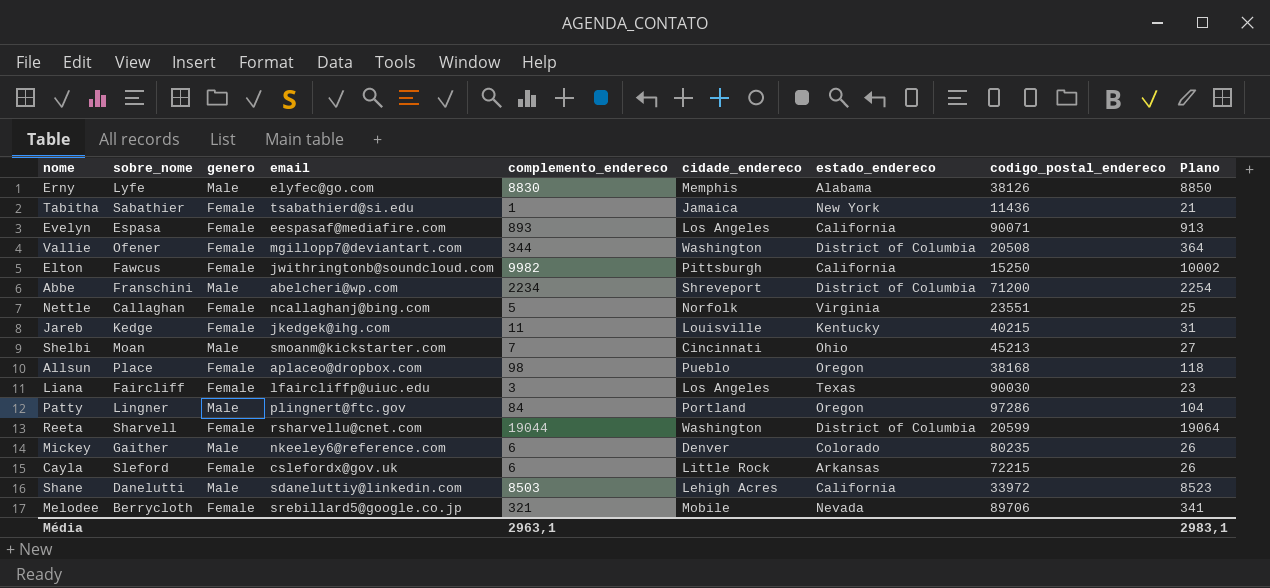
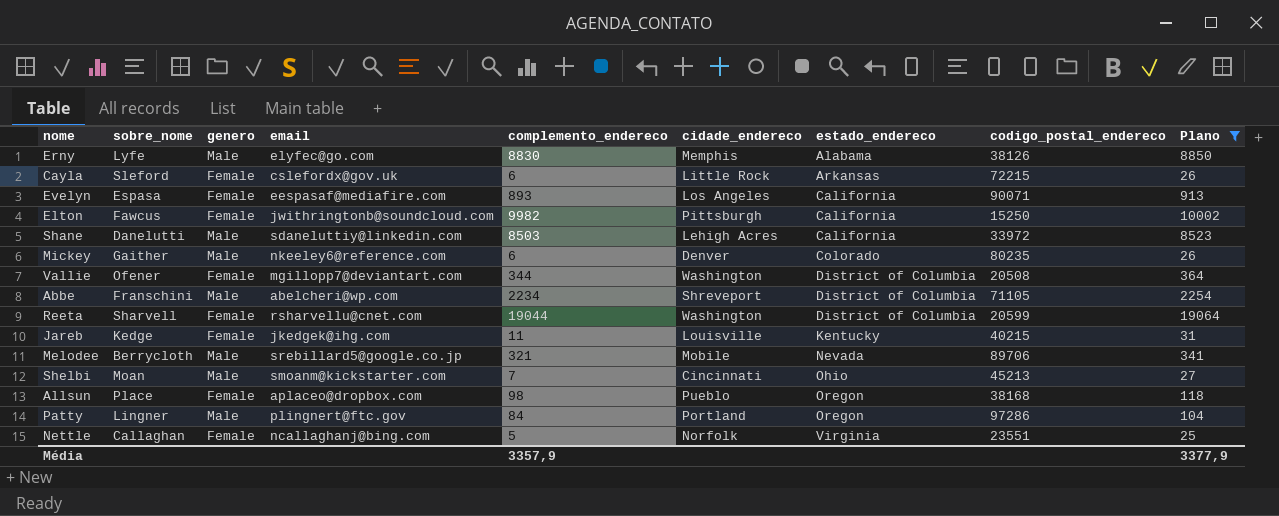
filter: none -> Plano >= 25
row order: none -> estado_endereco ascending
Abbe | codigo_postal_endereco: 71200 -> 71105
Melodee | genero: Female -> Male
Média | complemento_endereco: 2963,1 -> 3357,9
Média | Plano: 2983,1 -> 3377,9

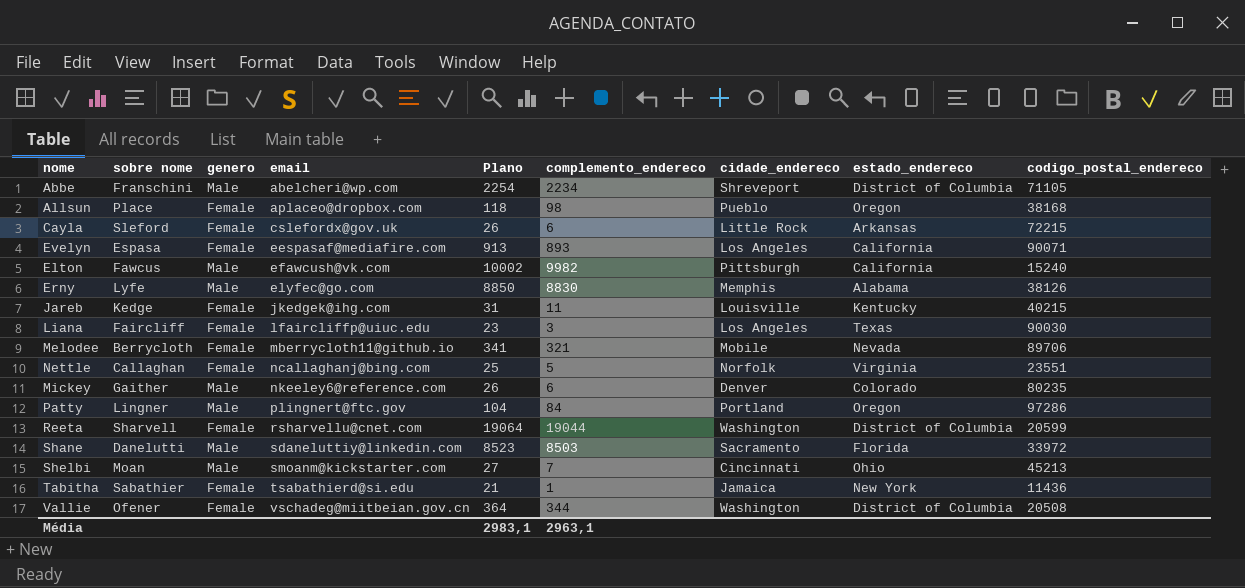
filter: Plano >= 25 -> none
row order: estado_endereco ascending -> email ascending
column name: sobre_nome -> sobre nome
column Plano | position: 9 -> 5
Elton | genero: Female -> Male
Elton | email: jwithringtonb@soundcloud.com -> efawcush@vk.com
Elton | codigo_postal_endereco: 15250 -> 15240
Melodee | genero: Male -> Female
Melodee | email: srebillard5@google.co.jp -> mberrycloth11@github.io
Shane | cidade_endereco: Lehigh Acres -> Sacramento
Shane | estado_endereco: California -> Florida
Vallie | email: mgillopp7@deviantart.com -> vschadeg@miitbeian.gov.cn
Média | Plano: 3377,9 -> 2983,1
Média | complemento_endereco: 3357,9 -> 2963,1

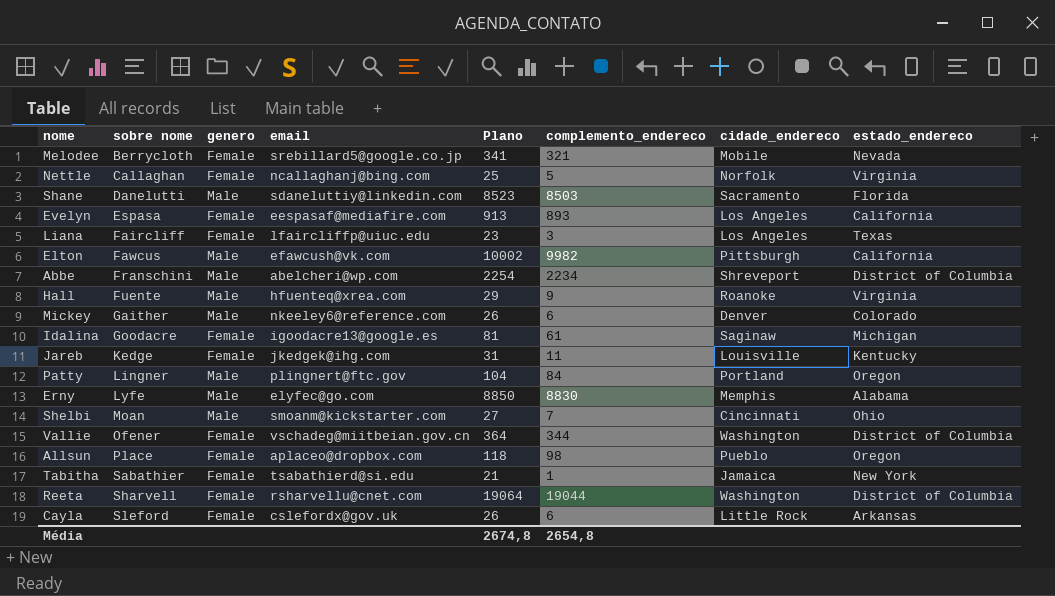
row order: email ascending -> sobre nome ascending
column codigo_postal_endereco | position: 9 -> none
Melodee | email: mberrycloth11@github.io -> srebillard5@google.co.jp
row Hall: none -> Fuente | Male | hfuenteq@xrea.com | 29 | 9 | Roanoke | Virginia
row Idalina: none -> Goodacre | Female | igoodacre13@google.es | 81 | 61 | Saginaw | Michigan
Média | Plano: 2983,1 -> 2674,8
Média | complemento_endereco: 2963,1 -> 2654,8

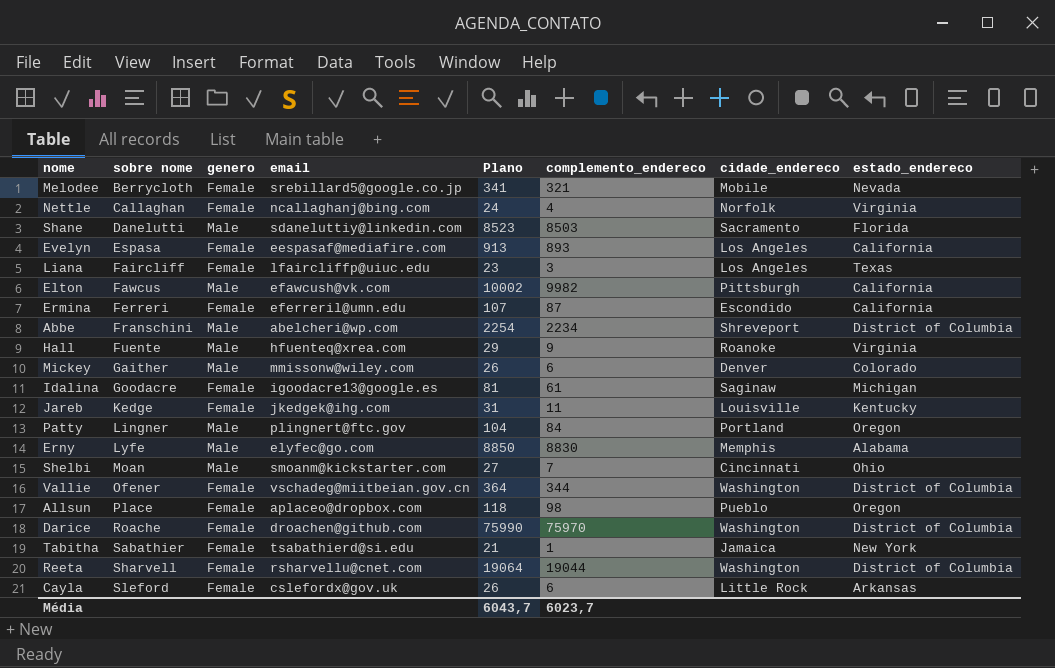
Nettle | Plano: 25 -> 24
Nettle | complemento_endereco: 5 -> 4
row Ermina: none -> Ferreri | Female | eferreril@umn.edu | 107 | 87 | Escondido | California
Mickey | email: nkeeley6@reference.com -> mmissonw@wiley.com
row Darice: none -> Roache | Female | droachen@github.com | 75990 | 75970 | Washington | District of Columbia
Média | Plano: 2674,8 -> 6043,7
Média | complemento_endereco: 2654,8 -> 6023,7

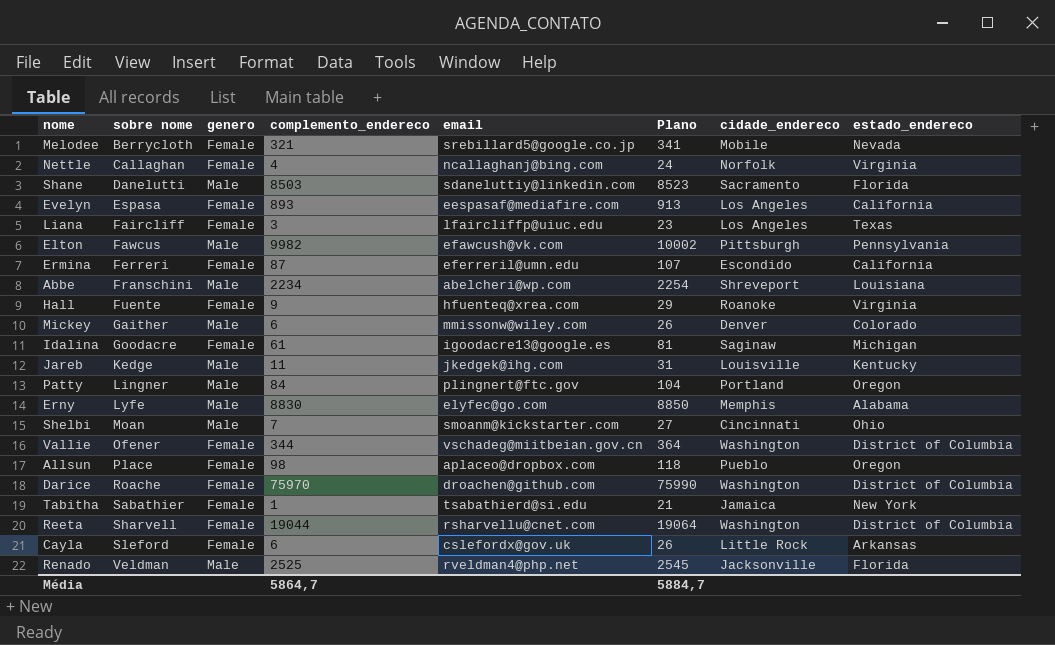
column complemento_endereco | position: 6 -> 4
Elton | estado_endereco: California -> Pennsylvania
Abbe | estado_endereco: District of Columbia -> Louisiana
Hall | genero: Male -> Female
Jareb | genero: Female -> Male
row Renado: none -> Veldman | Male | 2525 | rveldman4@php.net | 2545 | Jacksonville | Florida
Média | complemento_endereco: 6023,7 -> 5864,7
Média | Plano: 6043,7 -> 5884,7

